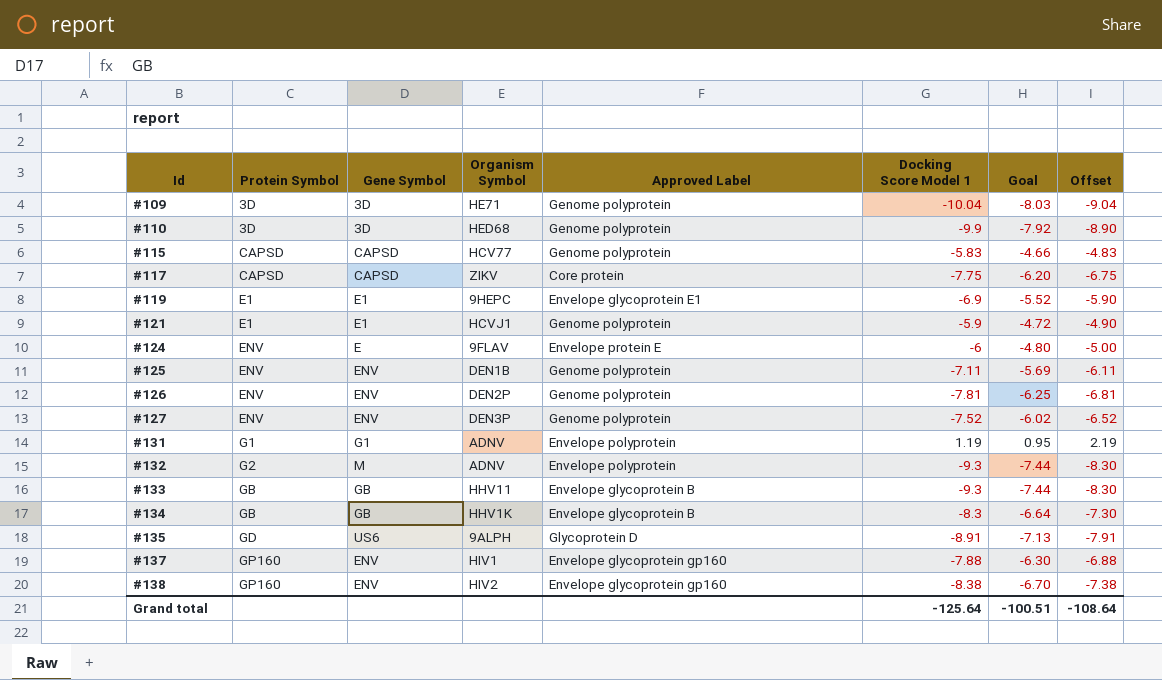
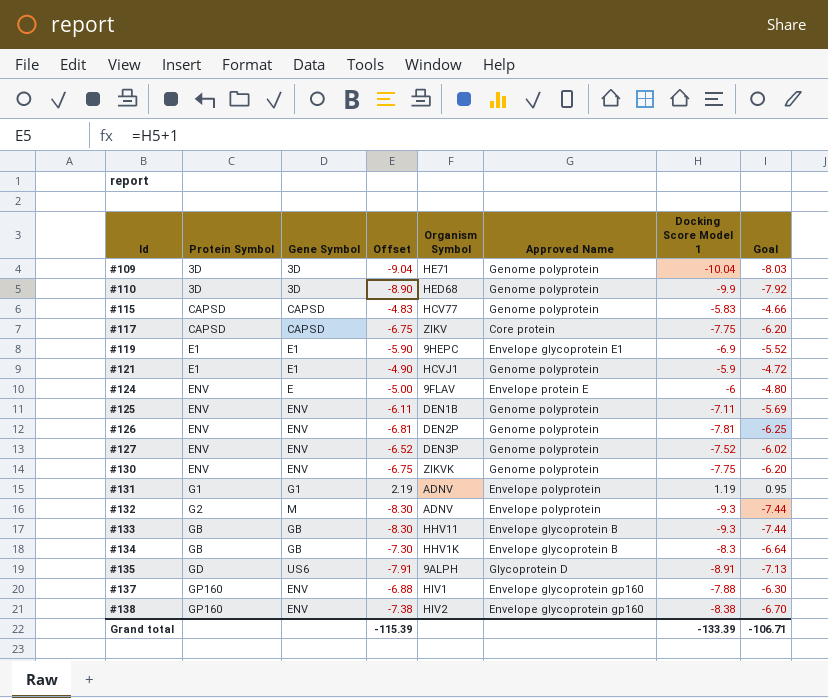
column Offset | position: 8 -> 4
column name: Approved Label -> Approved Name
row #130: none -> ENV | ENV | -6.75 | ZIKVK | Genome polyprotein | -7.75 | -6.20
Grand total | Offset: -108.64 -> -115.39
Grand total | Docking Score Model 1: -125.64 -> -133.39
Grand total | Goal: -100.51 -> -106.71

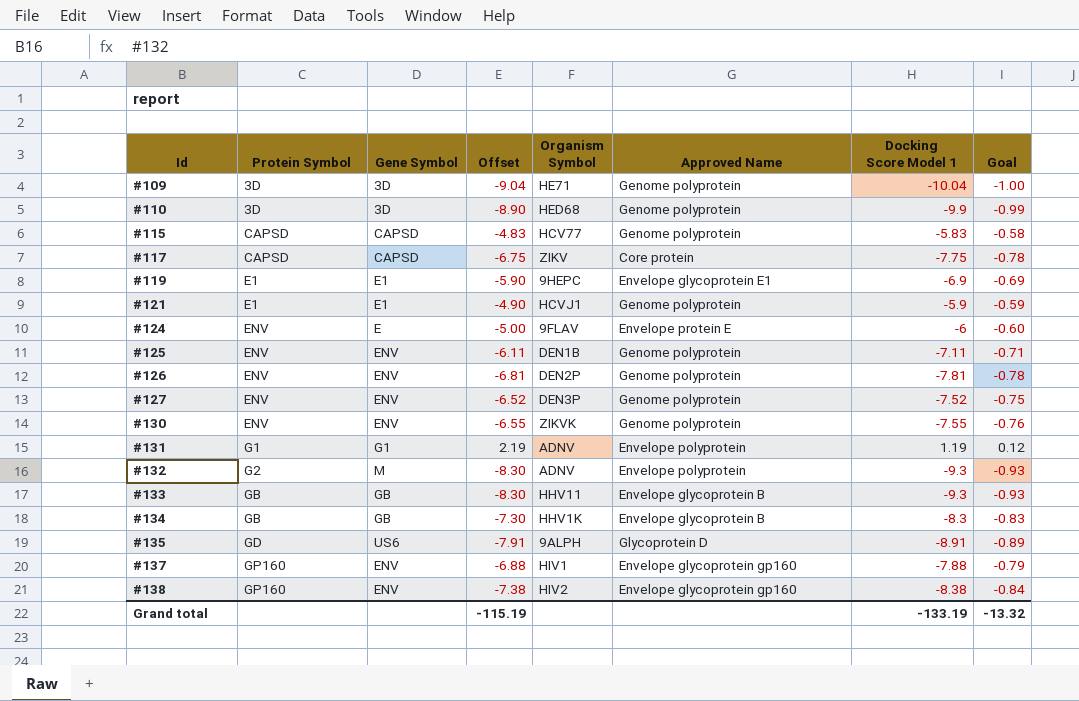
column Goal | formula: [Docking Score Model 1] * 0.8 -> [Docking Score Model 1] * 0.1
#130 | Offset: -6.75 -> -6.55
#130 | Docking Score Model 1: -7.75 -> -7.55
Grand total | Offset: -115.39 -> -115.19
Grand total | Docking Score Model 1: -133.39 -> -133.19
Grand total | Goal: -106.71 -> -13.32

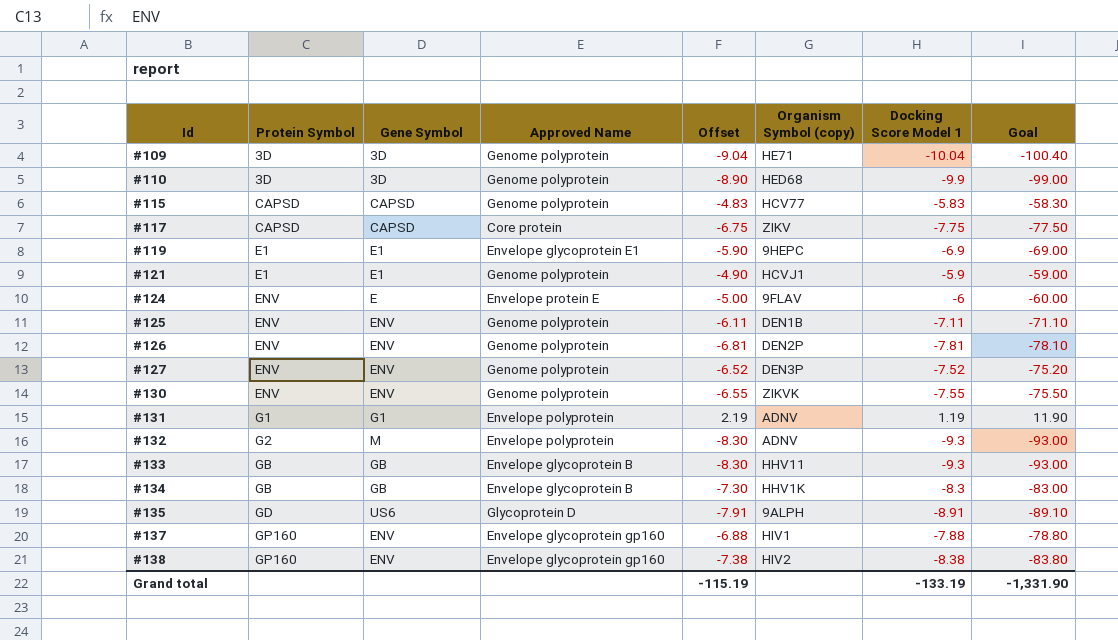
column Approved Name | position: 6 -> 4
column name: Organism Symbol -> Organism Symbol (copy)
column Goal | formula: [Docking Score Model 1] * 0.1 -> [Docking Score Model 1] * 10
Grand total | Goal: -13.32 -> -1,331.90

